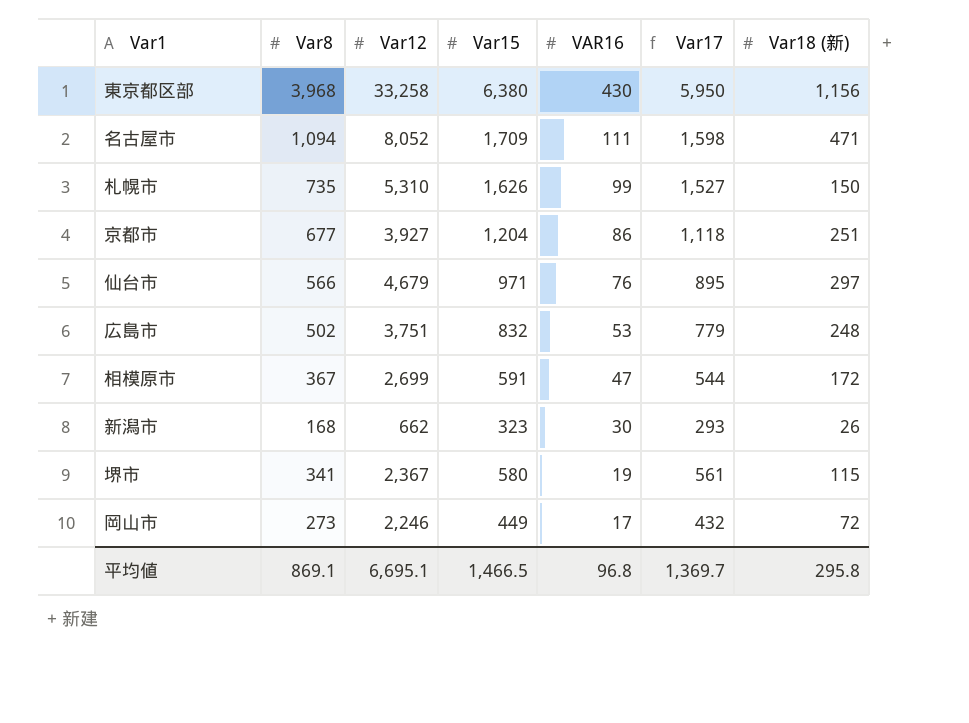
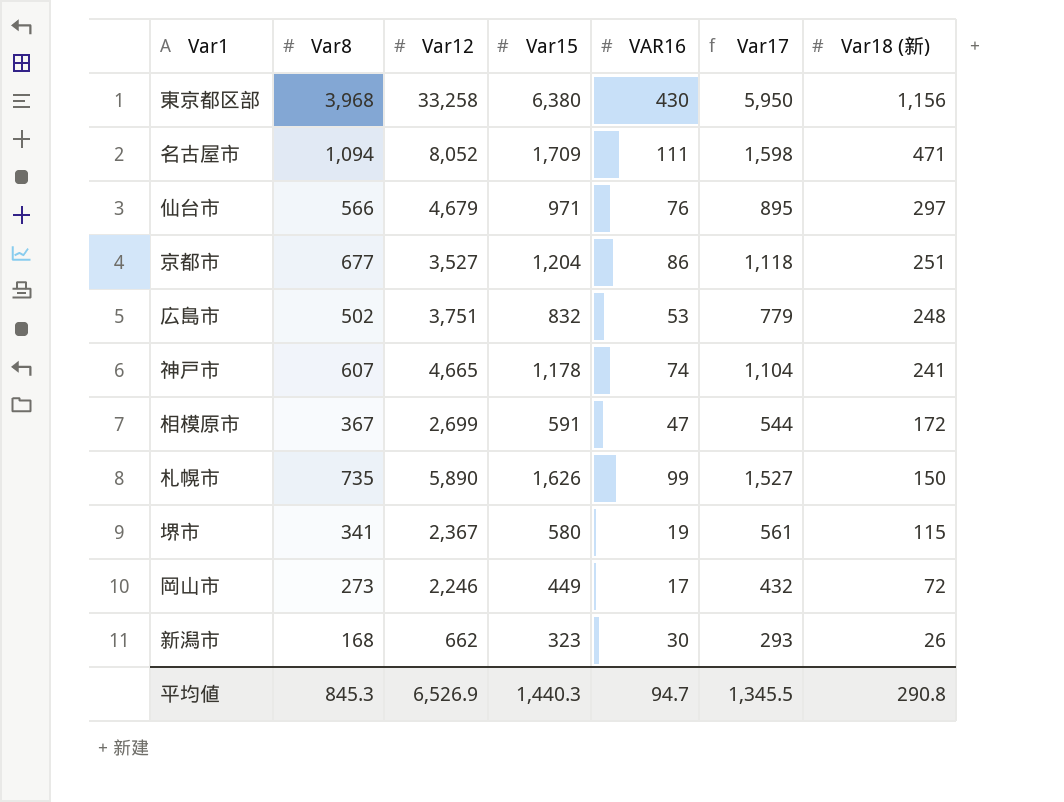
row order: VAR16 descending -> Var18 (新) descending
京都市 | Var12: 3,927 -> 3,527
row 神戸市: none -> 607 | 4,665 | 1,178 | 74 | 1,104 | 241
札幌市 | Var12: 5,310 -> 5,890
平均値 | Var8: 869.1 -> 845.3
平均値 | Var12: 6,695.1 -> 6,526.9
平均値 | Var15: 1,466.5 -> 1,440.3
平均値 | VAR16: 96.8 -> 94.7
平均値 | Var17: 1,369.7 -> 1,345.5
平均値 | Var18 (新): 295.8 -> 290.8

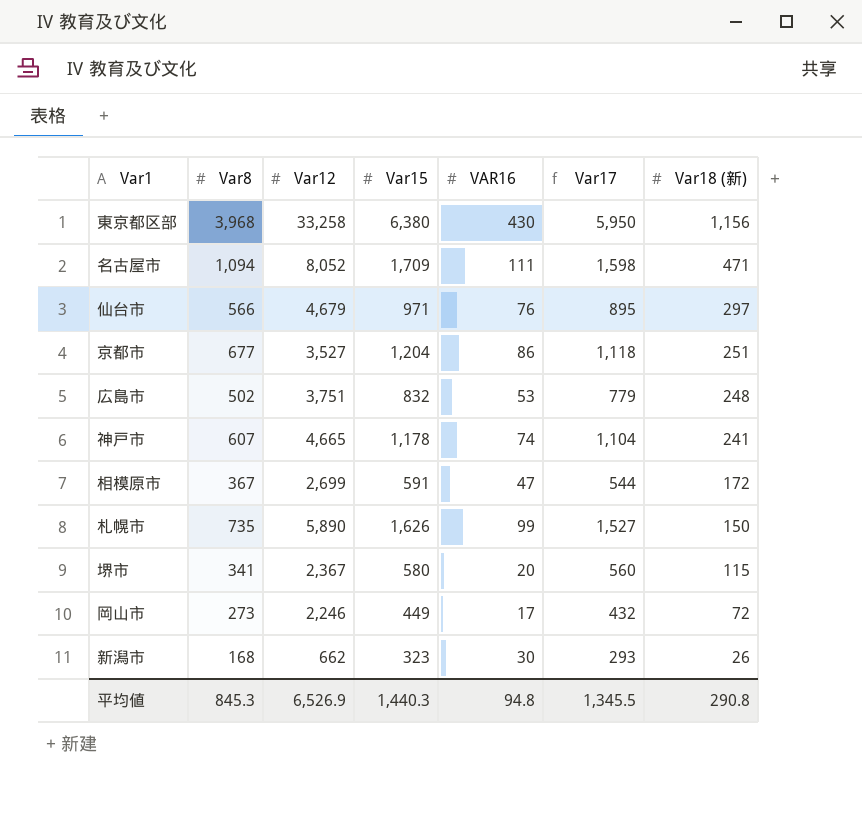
堺市 | VAR16: 19 -> 20
堺市 | Var17: 561 -> 560
平均値 | VAR16: 94.7 -> 94.8

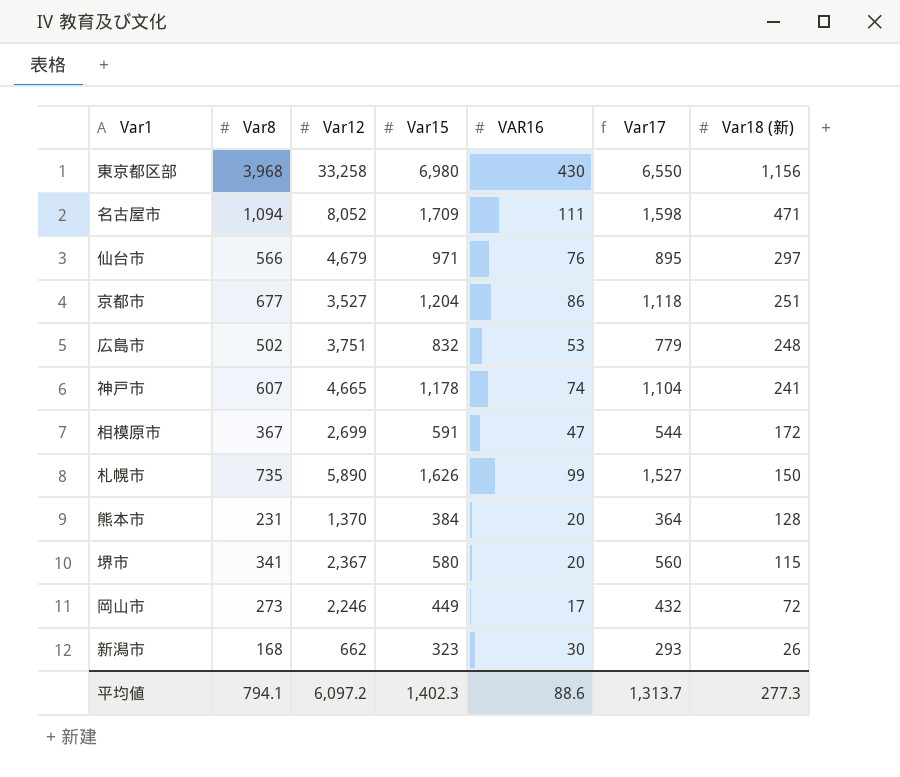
東京都区部 | Var15: 6,380 -> 6,980
東京都区部 | Var17: 5,950 -> 6,550
row 熊本市: none -> 231 | 1,370 | 384 | 20 | 364 | 128
平均値 | Var8: 845.3 -> 794.1
平均値 | Var12: 6,526.9 -> 6,097.2
平均値 | Var15: 1,440.3 -> 1,402.3
平均値 | VAR16: 94.8 -> 88.6
平均値 | Var17: 1,345.5 -> 1,313.7
平均値 | Var18 (新): 290.8 -> 277.3

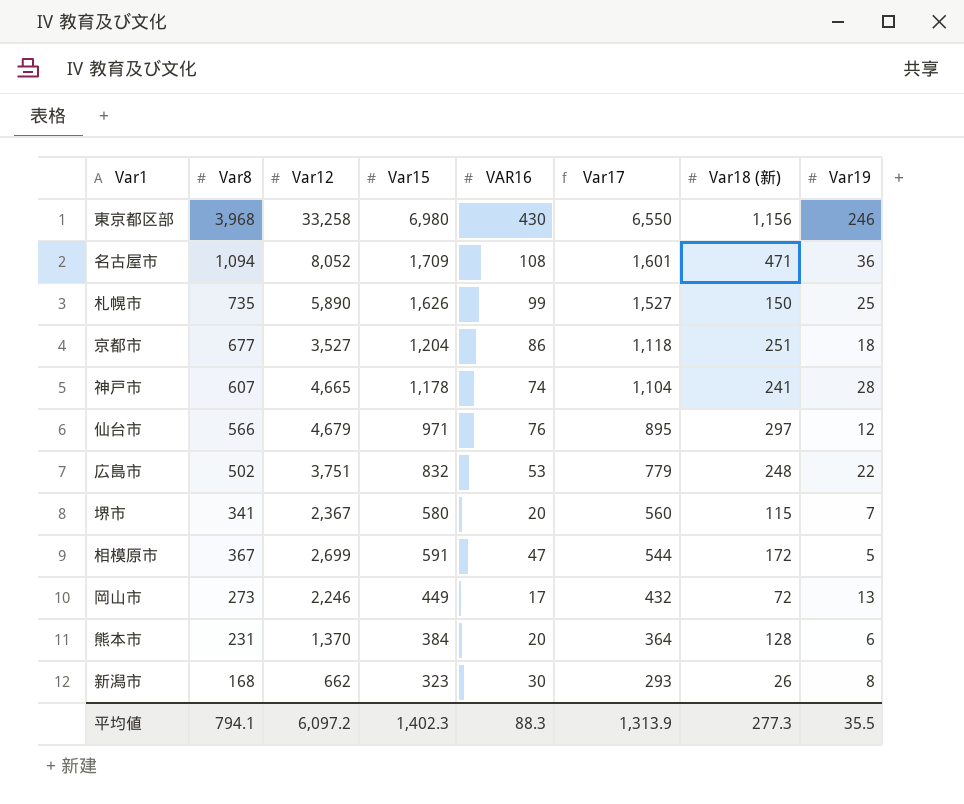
row order: Var18 (新) descending -> Var17 descending
column Var19 | position: none -> 8
名古屋市 | VAR16: 111 -> 108
名古屋市 | Var17: 1,598 -> 1,601
平均値 | VAR16: 88.6 -> 88.3
平均値 | Var17: 1,313.7 -> 1,313.9

